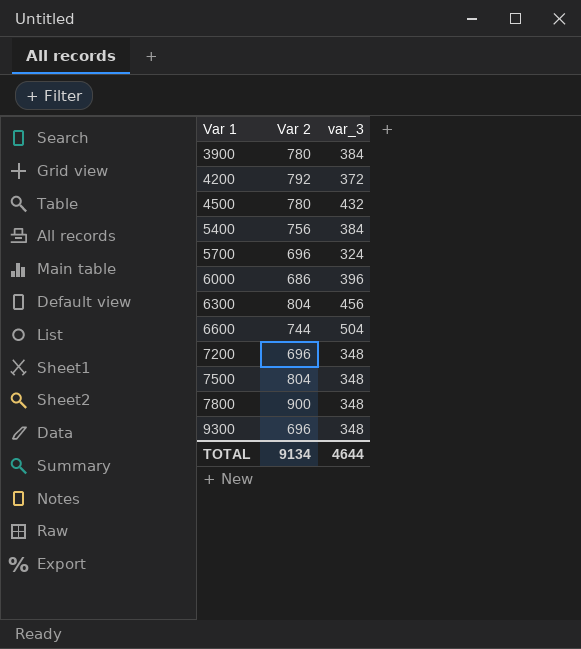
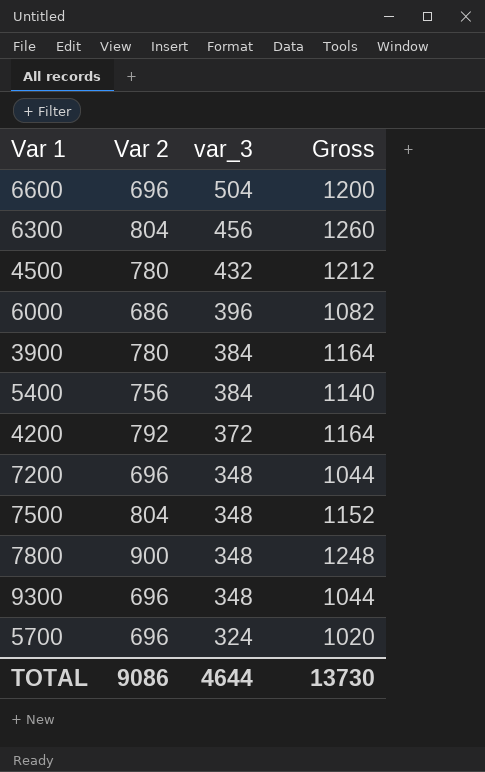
row order: Var 1 ascending -> var_3 descending
column Gross | formula: none -> [Var 2] + [var_3]
6600 | Var 2: 744 -> 696
TOTAL | Var 2: 9134 -> 9086

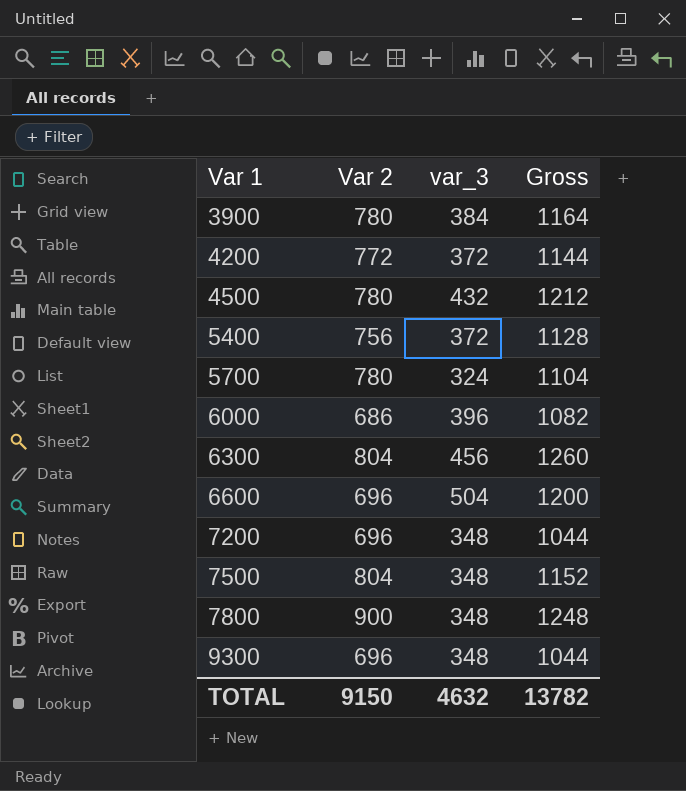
row order: var_3 descending -> Var 1 ascending
4200 | Var 2: 792 -> 772
4200 | Gross: 1164 -> 1144
5400 | var_3: 384 -> 372
5400 | Gross: 1140 -> 1128
5700 | Var 2: 696 -> 780
5700 | Gross: 1020 -> 1104
TOTAL | Var 2: 9086 -> 9150
TOTAL | var_3: 4644 -> 4632
TOTAL | Gross: 13730 -> 13782

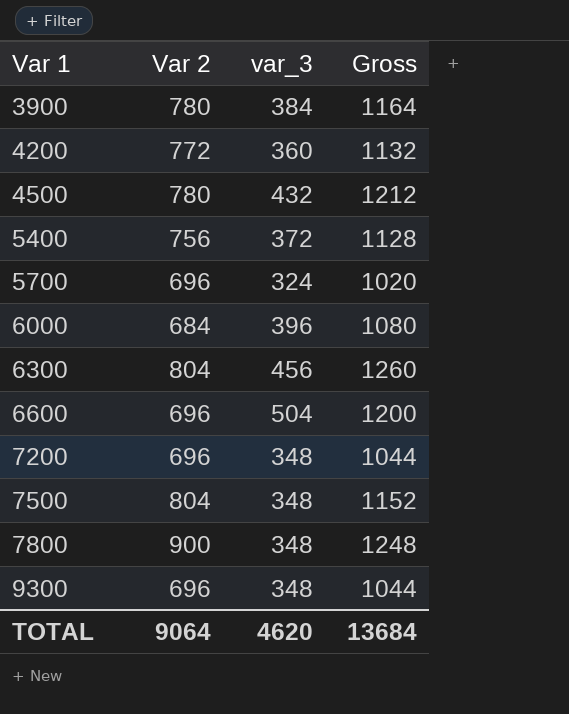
4200 | var_3: 372 -> 360
4200 | Gross: 1144 -> 1132
5700 | Var 2: 780 -> 696
5700 | Gross: 1104 -> 1020
6000 | Var 2: 686 -> 684
6000 | Gross: 1082 -> 1080
TOTAL | Var 2: 9150 -> 9064
TOTAL | var_3: 4632 -> 4620
TOTAL | Gross: 13782 -> 13684

